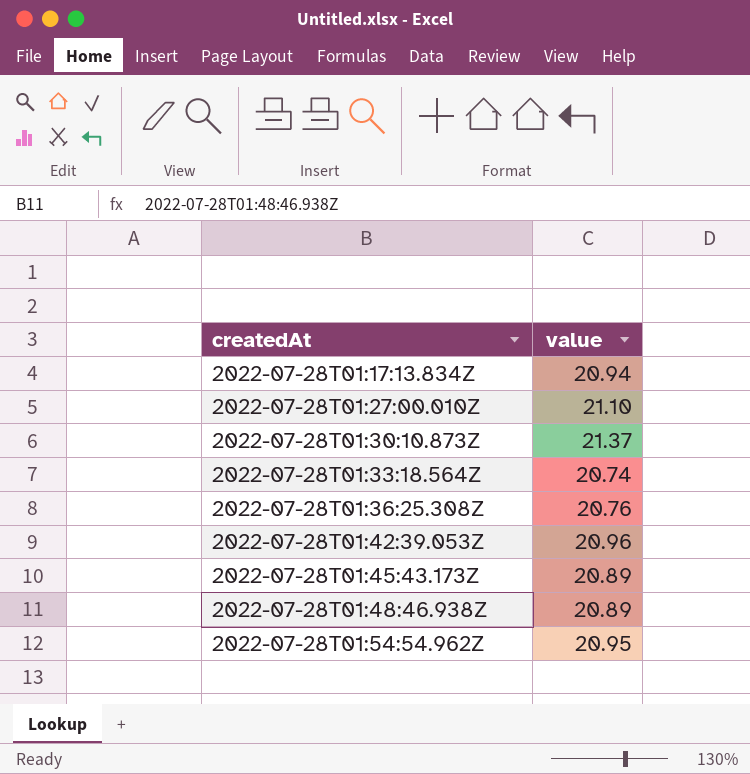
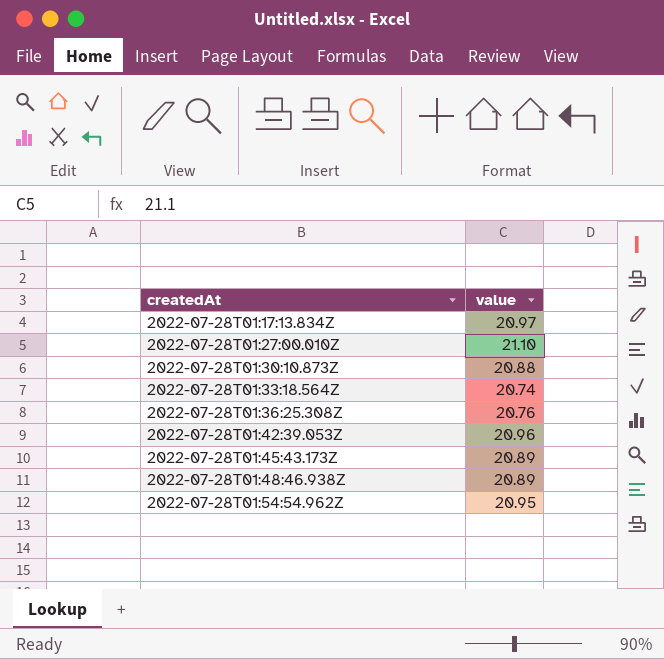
2022-07-28T01:17:13.834Z | value: 20.94 -> 20.97
2022-07-28T01:30:10.873Z | value: 21.37 -> 20.88

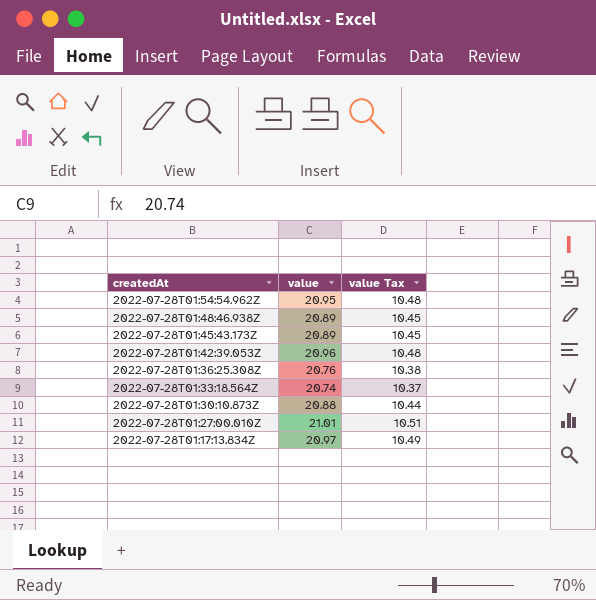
row order: createdAt ascending -> createdAt descending
column value Tax | formula: none -> [value] * 0.5
2022-07-28T01:27:00.010Z | value: 21.10 -> 21.01

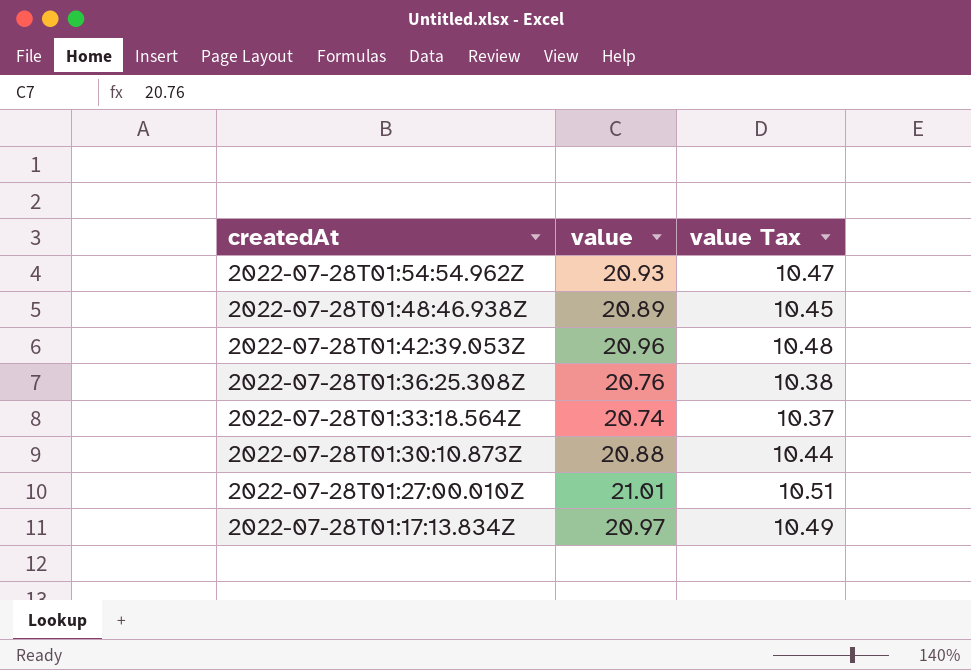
row 2022-07-28T01:45:43.173Z: 20.89 | 10.45 -> none
2022-07-28T01:54:54.962Z | value: 20.95 -> 20.93
2022-07-28T01:54:54.962Z | value Tax: 10.48 -> 10.47

